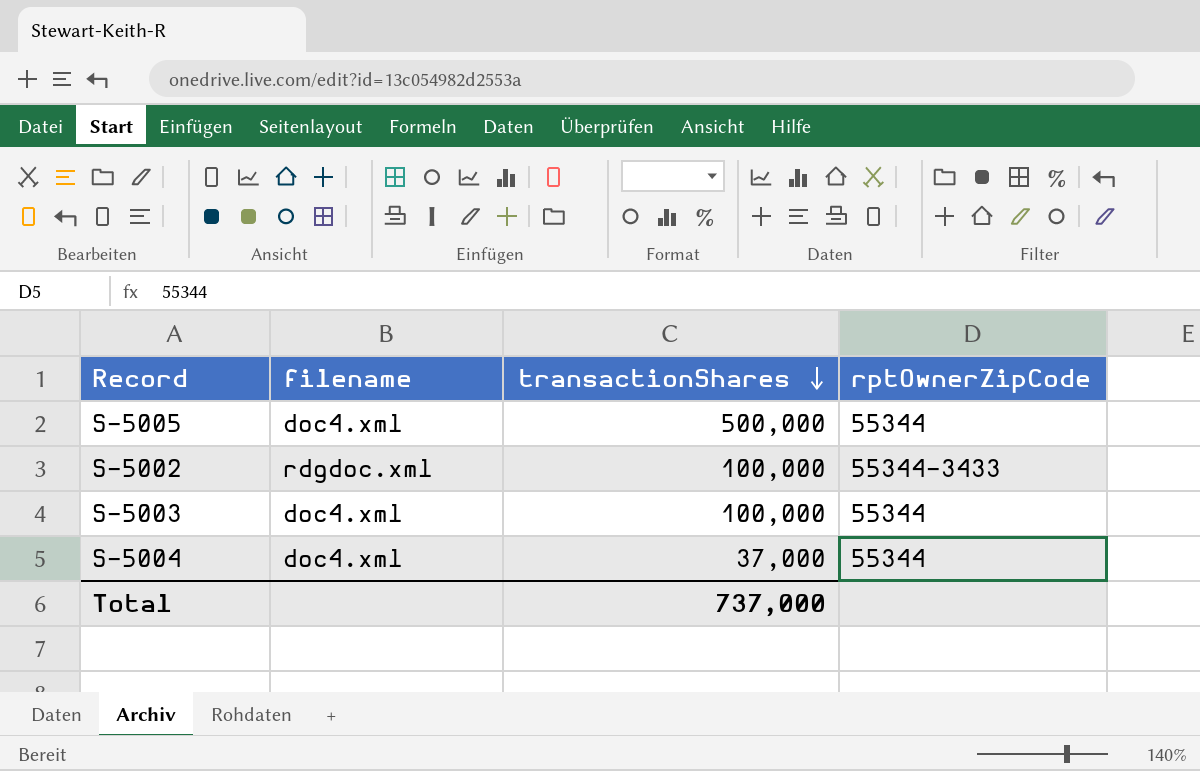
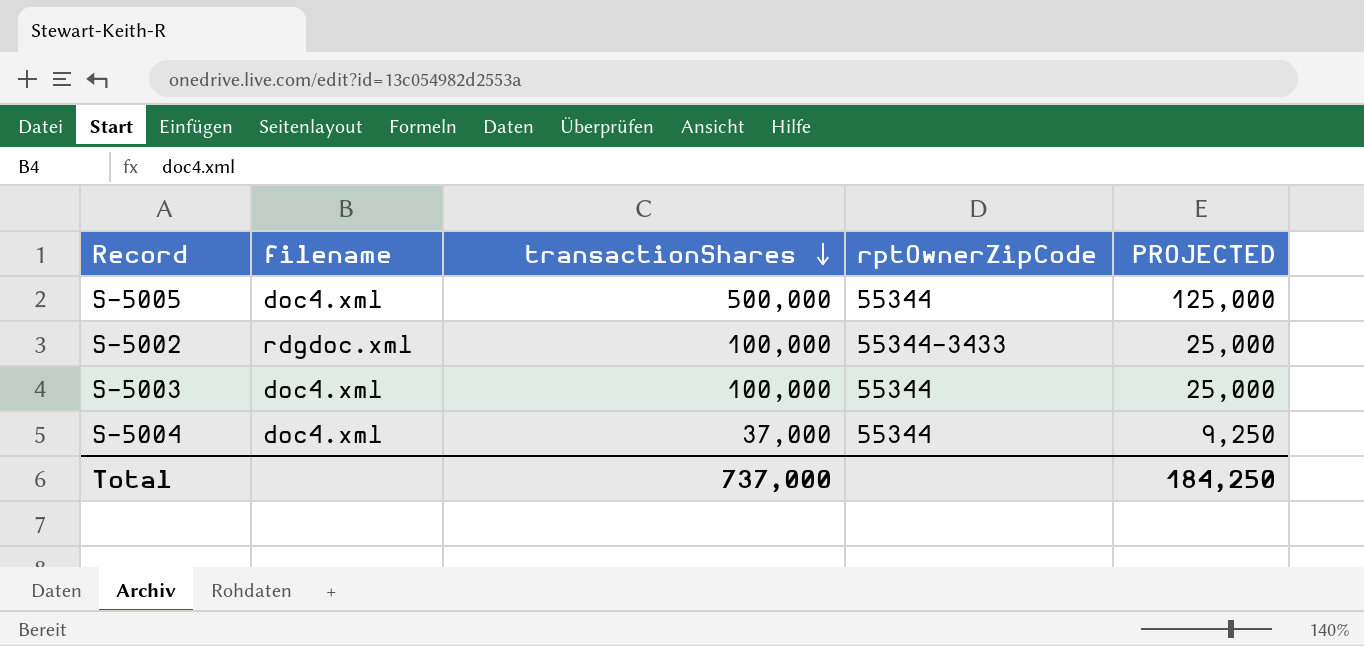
column PROJECTED | formula: none -> [transactionShares] * 0.25

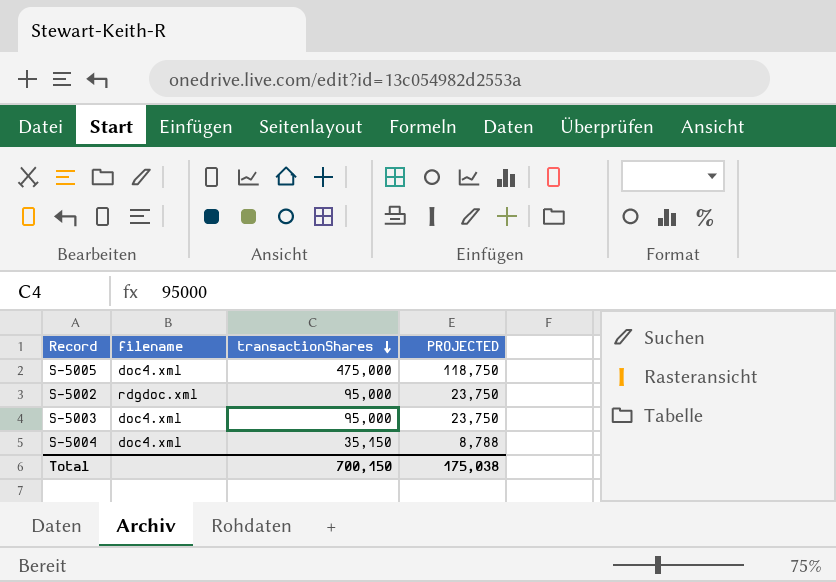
column rptOwnerZipCode | position: 4 -> none
S-5005 | transactionShares: 500,000 -> 475,000
S-5005 | PROJECTED: 125,000 -> 118,750
S-5002 | transactionShares: 100,000 -> 95,000
S-5002 | PROJECTED: 25,000 -> 23,750
S-5003 | transactionShares: 100,000 -> 95,000
S-5003 | PROJECTED: 25,000 -> 23,750
S-5004 | transactionShares: 37,000 -> 35,150
S-5004 | PROJECTED: 9,250 -> 8,788
Total | transactionShares: 737,000 -> 700,150
Total | PROJECTED: 184,250 -> 175,038

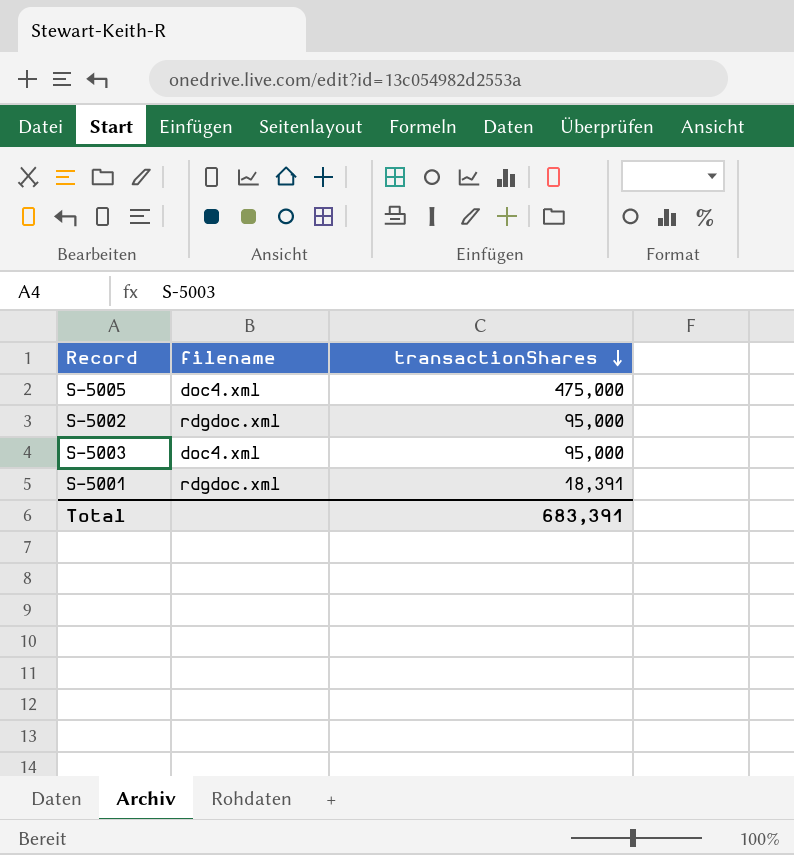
column PROJECTED | formula: [transactionShares] * 0.25 -> none
row S-5004: doc4.xml | 35,150 | 8,788 -> none
row S-5001: none -> rdgdoc.xml | 18,391
Total | transactionShares: 700,150 -> 683,391

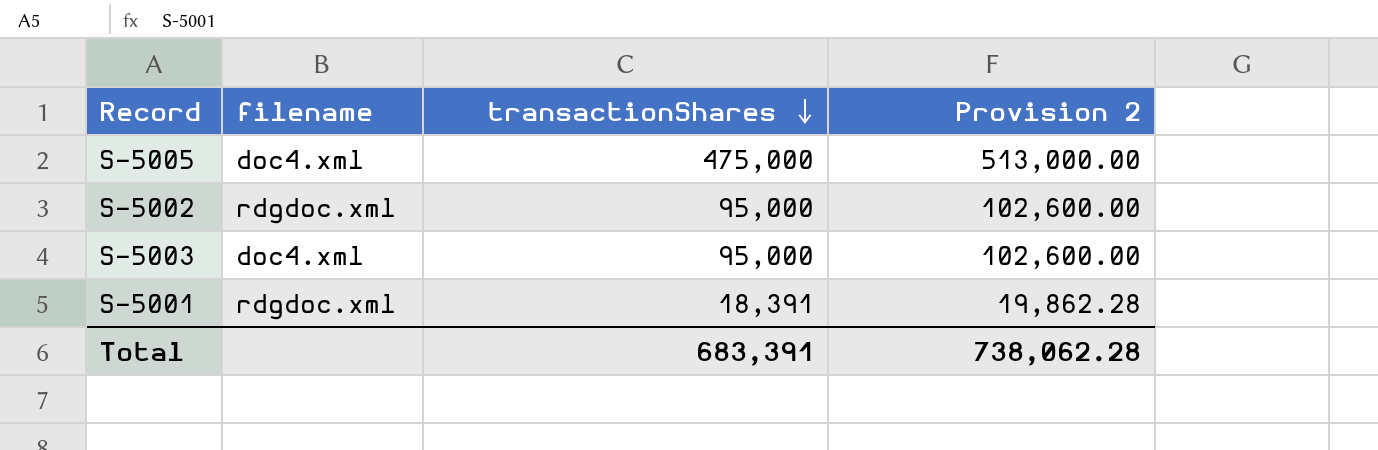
column Provision 2 | formula: none -> [transactionShares] * 1.08

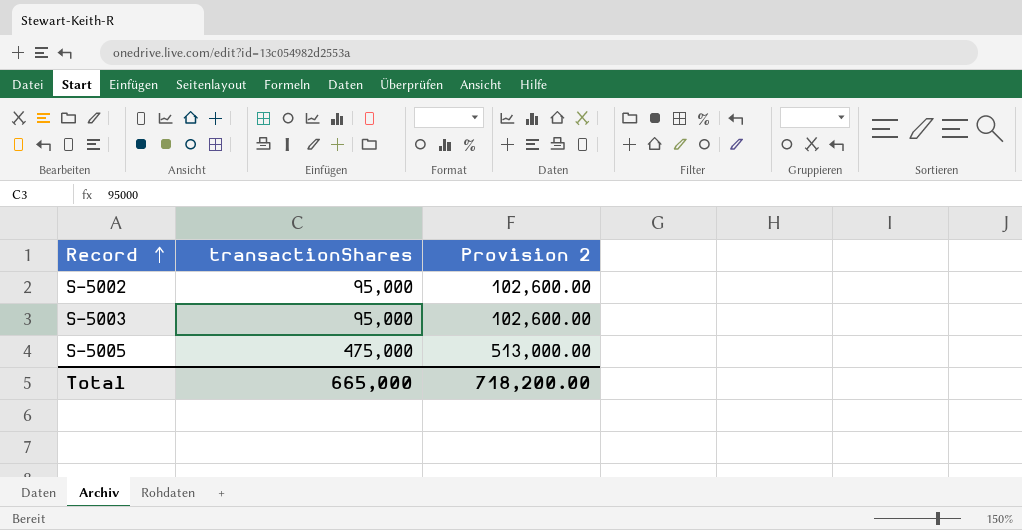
row order: transactionShares descending -> Record ascending
column filename | position: 2 -> none
row S-5001: rdgdoc.xml | 18,391 | 19,862.28 -> none
Total | transactionShares: 683,391 -> 665,000
Total | Provision 2: 738,062.28 -> 718,200.00

